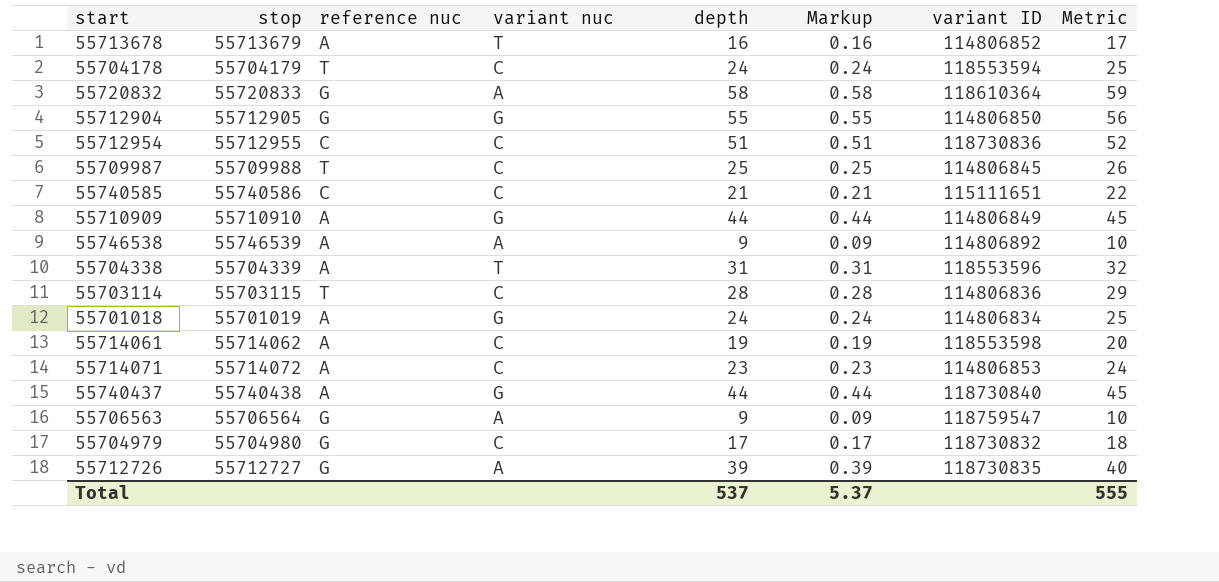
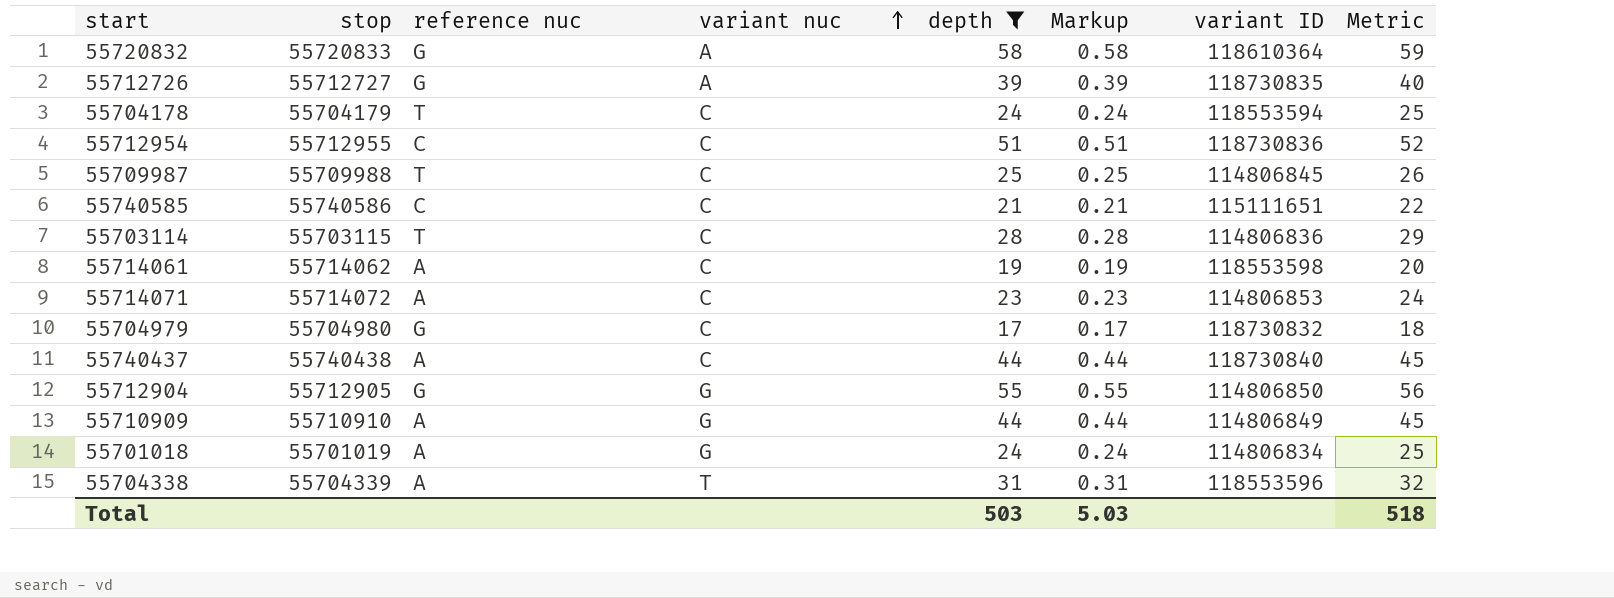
filter: none -> depth >= 17
row order: none -> variant nuc ascending
55740437 | variant nuc: G -> C
Total | depth: 537 -> 503
Total | Markup: 5.37 -> 5.03
Total | Metric: 555 -> 518

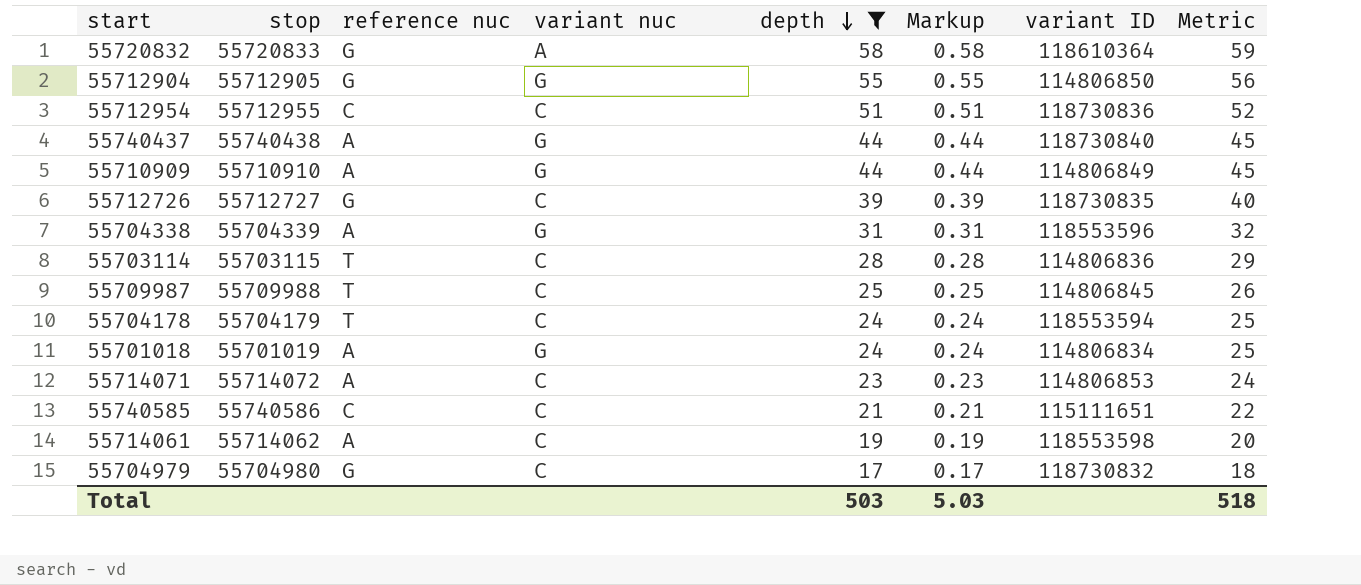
row order: variant nuc ascending -> depth descending
55740437 | variant nuc: C -> G
55712726 | variant nuc: A -> C
55704338 | variant nuc: T -> G

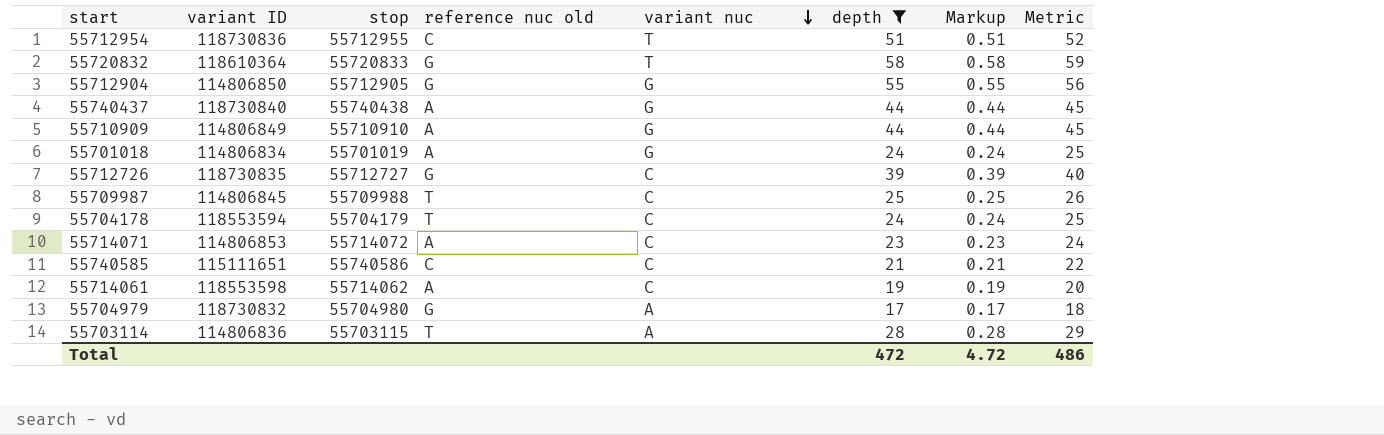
row order: depth descending -> variant nuc descending
column variant ID | position: 7 -> 2
column name: reference nuc -> reference nuc old
row 55704338: 55704339 | A | G | 31 | 0.31 | 118553596 | 32 -> none
55712954 | variant nuc: C -> T
55720832 | variant nuc: A -> T
55704979 | variant nuc: C -> A
55703114 | variant nuc: C -> A
Total | depth: 503 -> 472
Total | Markup: 5.03 -> 4.72
Total | Metric: 518 -> 486

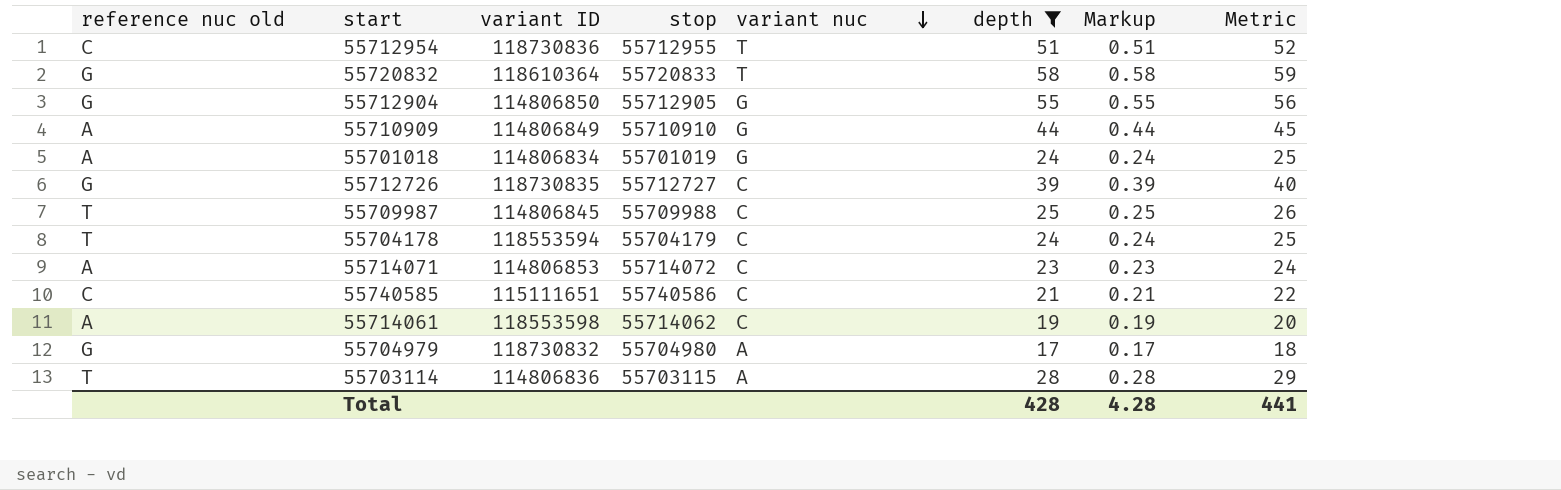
column reference nuc old | position: 4 -> 1
row 55740437: 118730840 | 55740438 | A | G | 44 | 0.44 | 45 -> none
Total | depth: 472 -> 428
Total | Markup: 4.72 -> 4.28
Total | Metric: 486 -> 441

